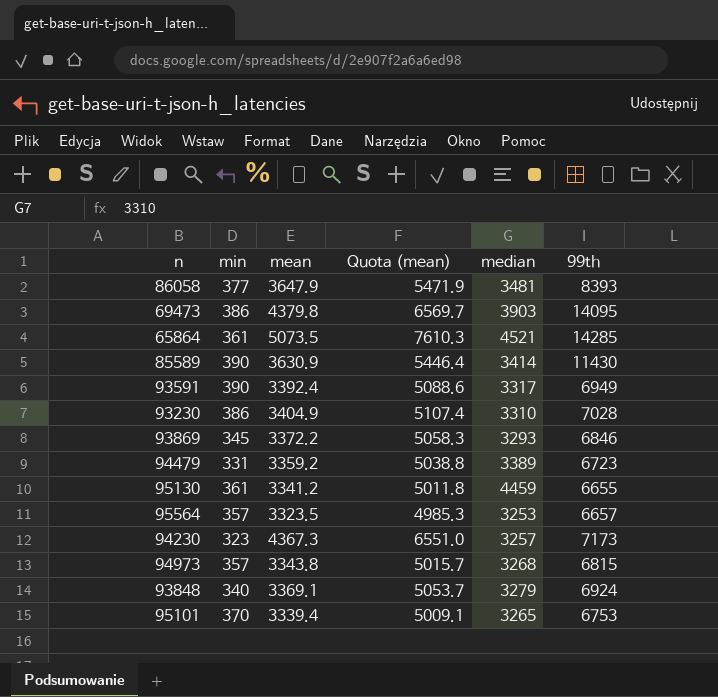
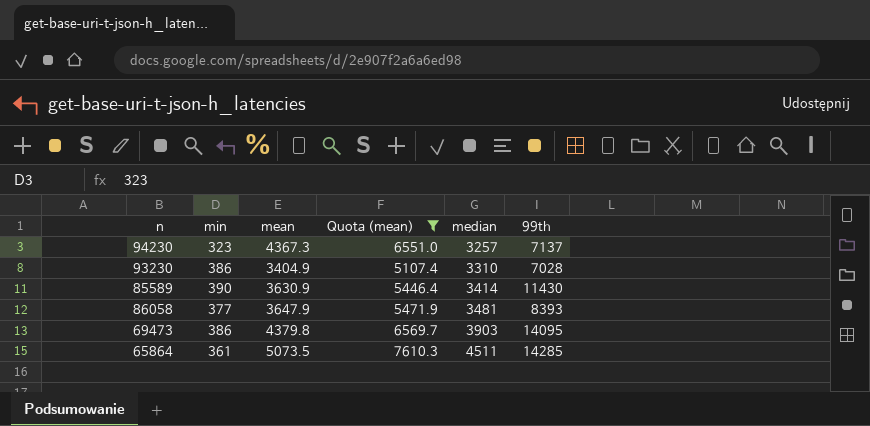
filter: none -> Quota (mean) >= 5107.4
row order: none -> median ascending
94230 | 99th: 7173 -> 7137
65864 | median: 4521 -> 4511

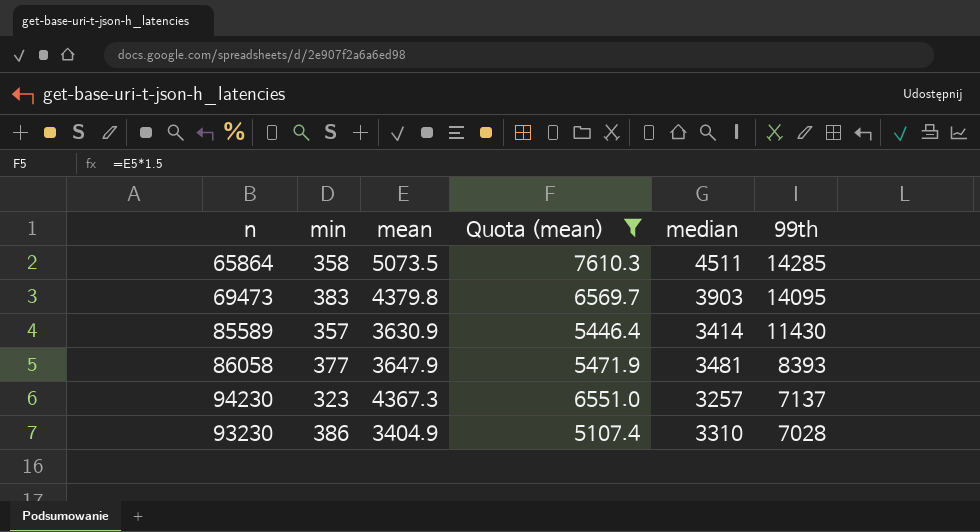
row order: median ascending -> 99th descending
65864 | min: 361 -> 358
69473 | min: 386 -> 383
85589 | min: 390 -> 357

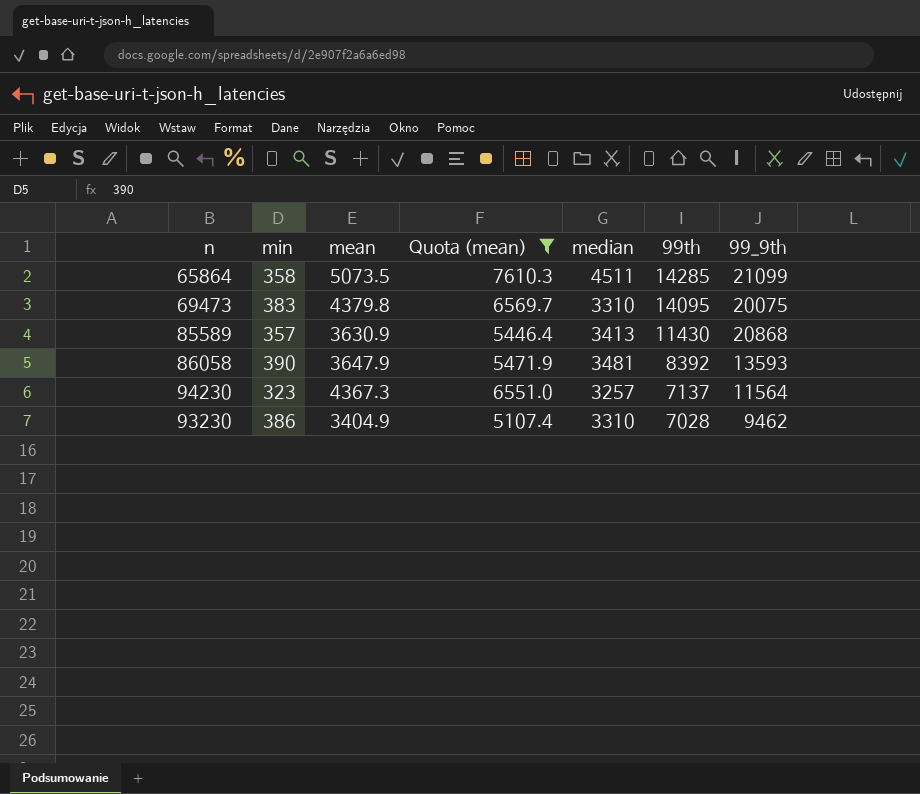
column 99_9th | position: none -> 7
69473 | median: 3903 -> 3310
85589 | median: 3414 -> 3413
86058 | min: 377 -> 390
86058 | 99th: 8393 -> 8392

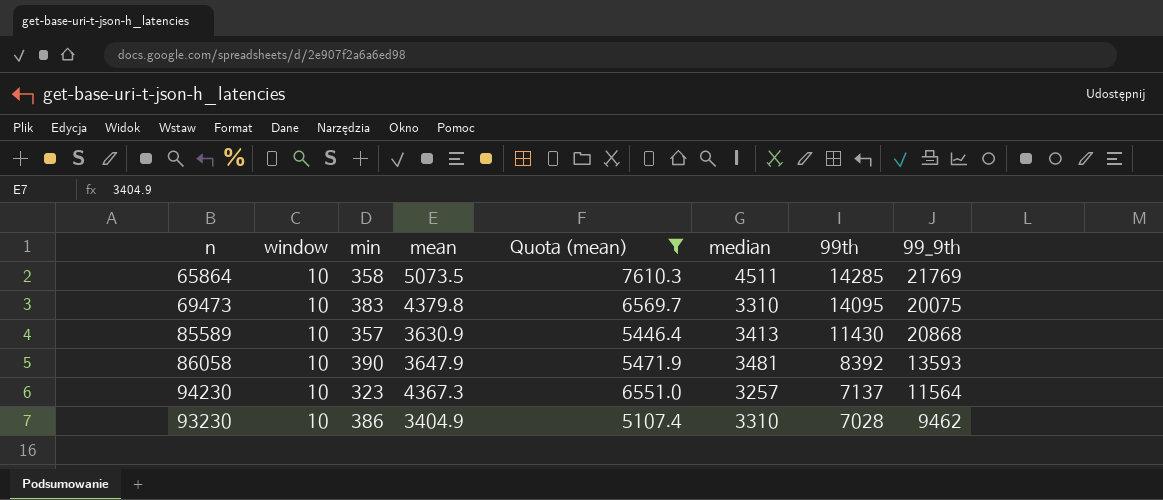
column window | position: none -> 2
65864 | 99_9th: 21099 -> 21769

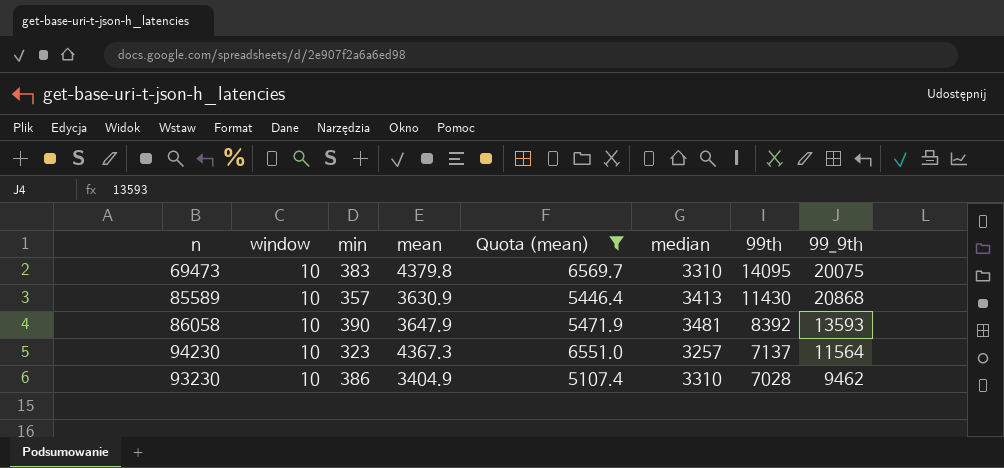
row 65864: 10 | 358 | 5073.5 | 7610.3 | 4511 | 14285 | 21769 -> none

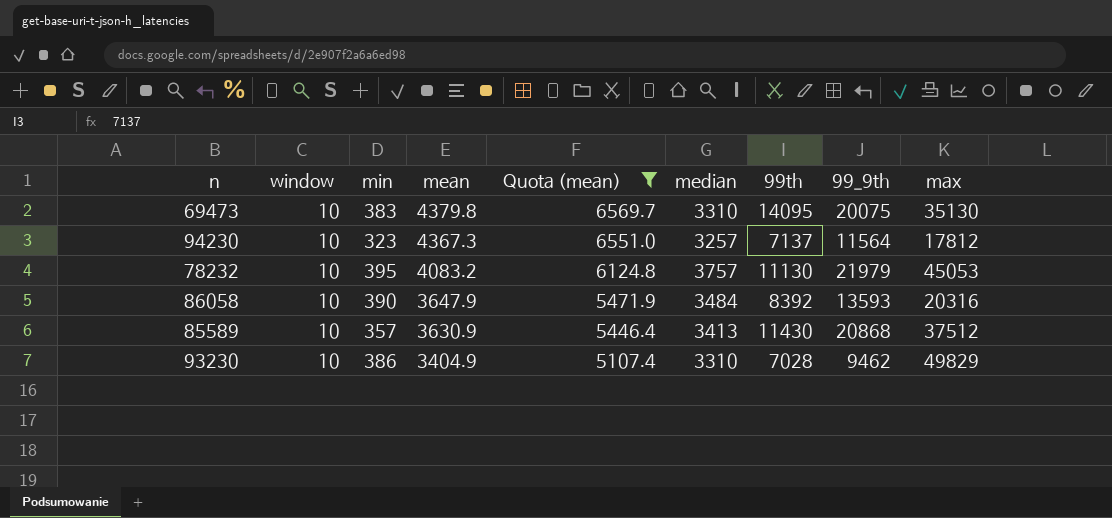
row order: 99th descending -> mean descending
column max | position: none -> 9
row 78232: none -> 10 | 395 | 4083.2 | 6124.8 | 3757 | 11130 | 21979 | 45053
86058 | median: 3481 -> 3484

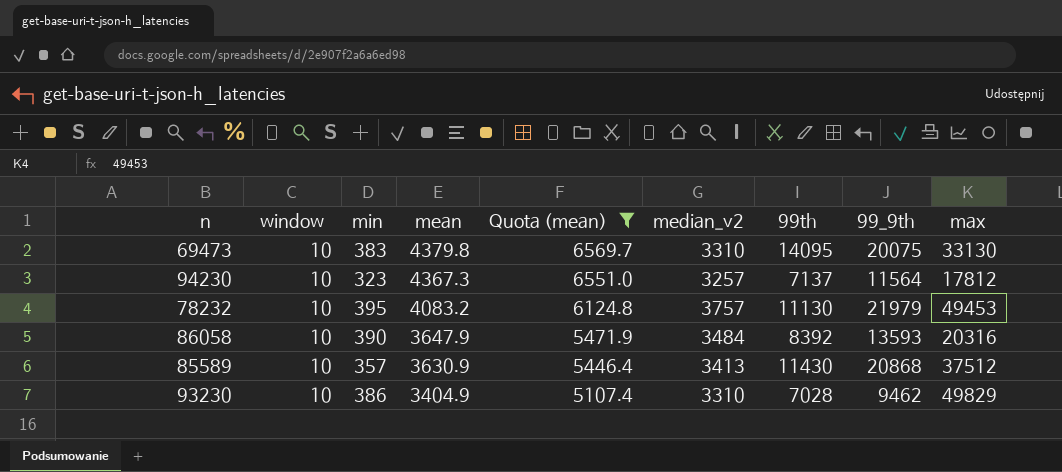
column name: median -> median_v2
69473 | max: 35130 -> 33130
78232 | max: 45053 -> 49453

